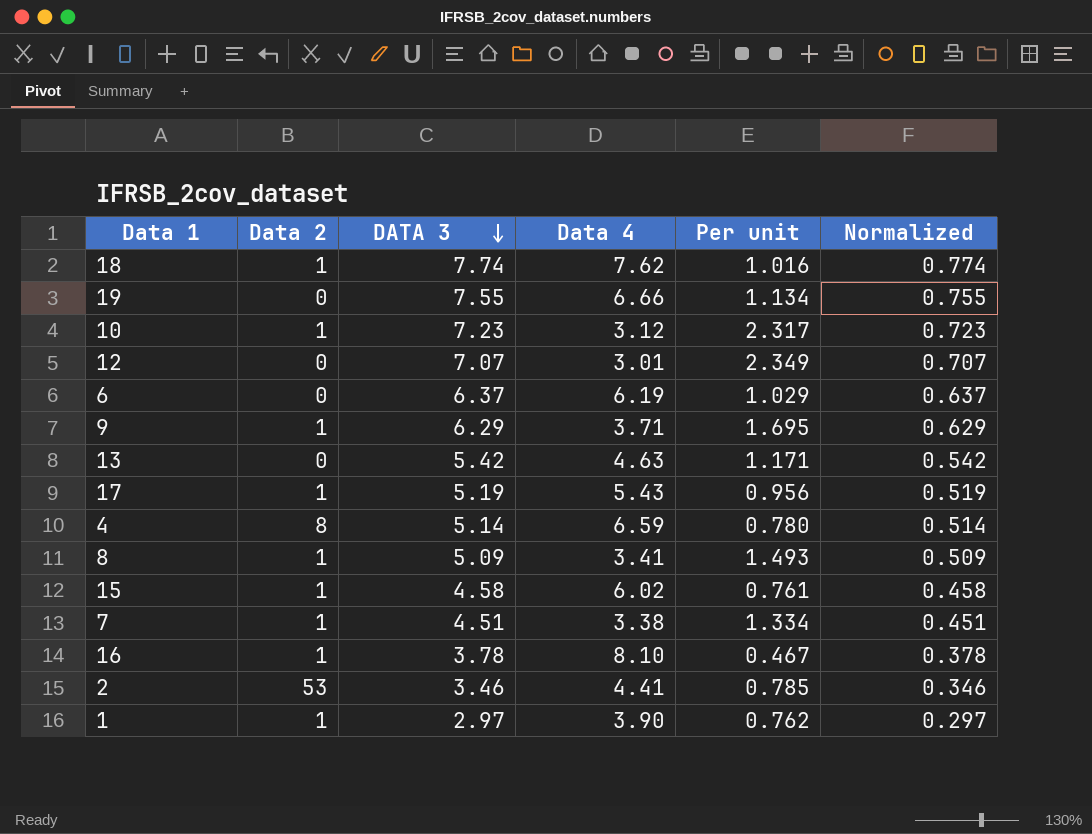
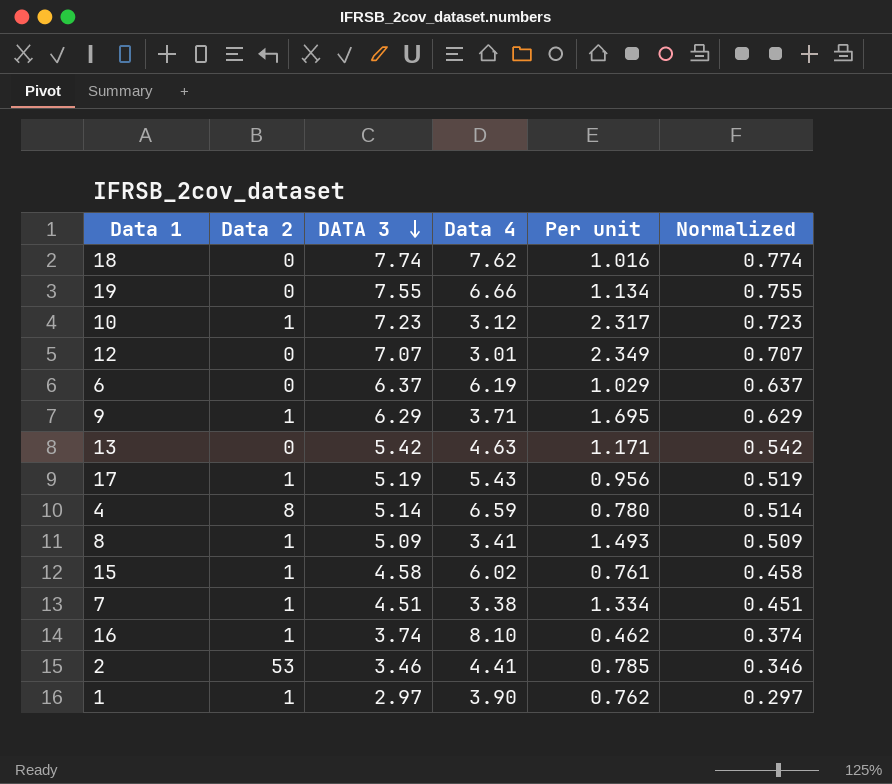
18 | Data 2: 1 -> 0
16 | DATA 3: 3.78 -> 3.74
16 | Per unit: 0.467 -> 0.462
16 | Normalized: 0.378 -> 0.374

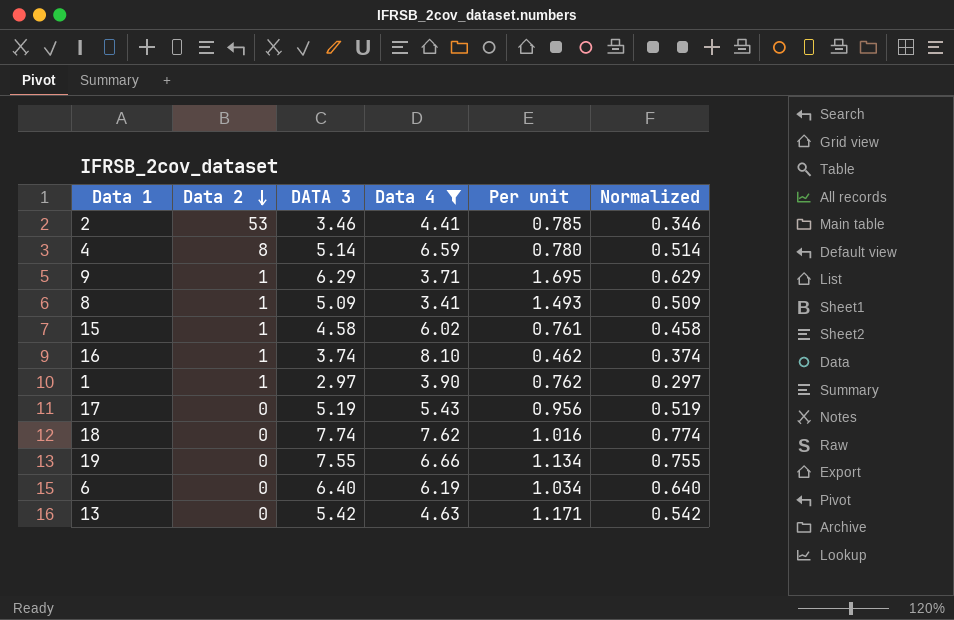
filter: none -> Data 4 >= 3.41
row order: DATA 3 descending -> Data 2 descending
17 | Data 2: 1 -> 0
6 | DATA 3: 6.37 -> 6.40
6 | Per unit: 1.029 -> 1.034
6 | Normalized: 0.637 -> 0.640

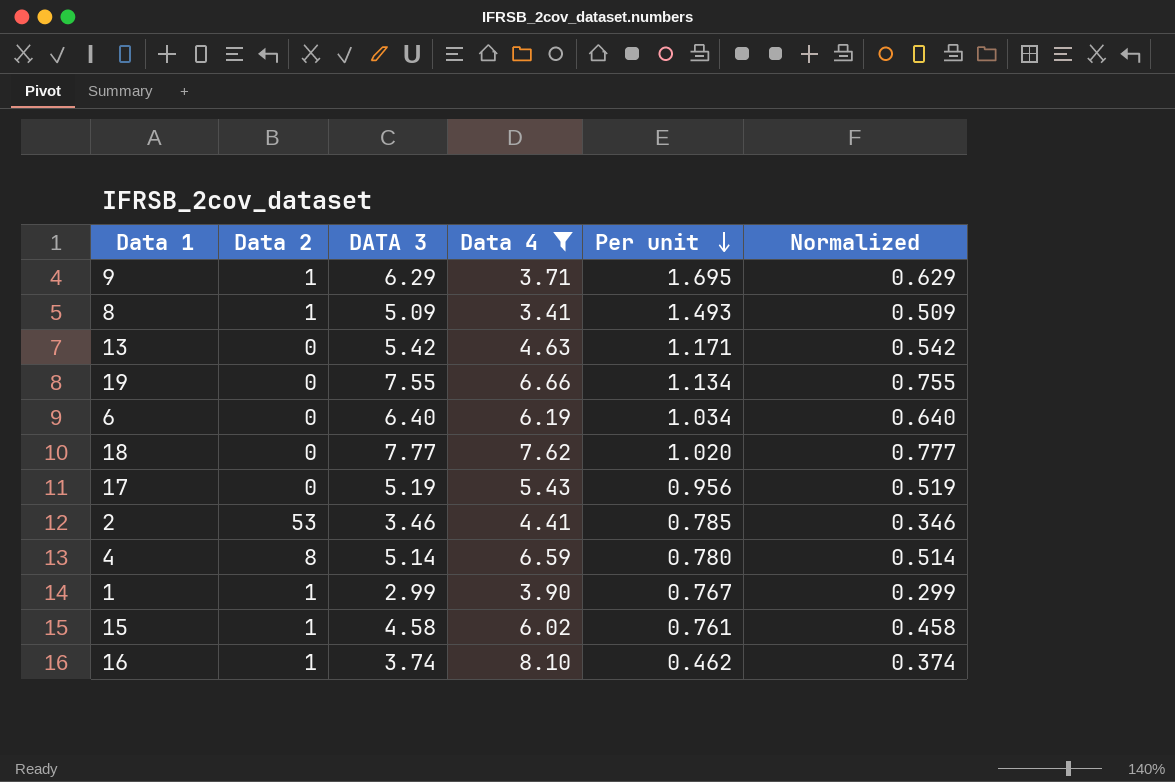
row order: Data 2 descending -> Per unit descending
18 | DATA 3: 7.74 -> 7.77
18 | Per unit: 1.016 -> 1.020
18 | Normalized: 0.774 -> 0.777
1 | DATA 3: 2.97 -> 2.99
1 | Per unit: 0.762 -> 0.767
1 | Normalized: 0.297 -> 0.299

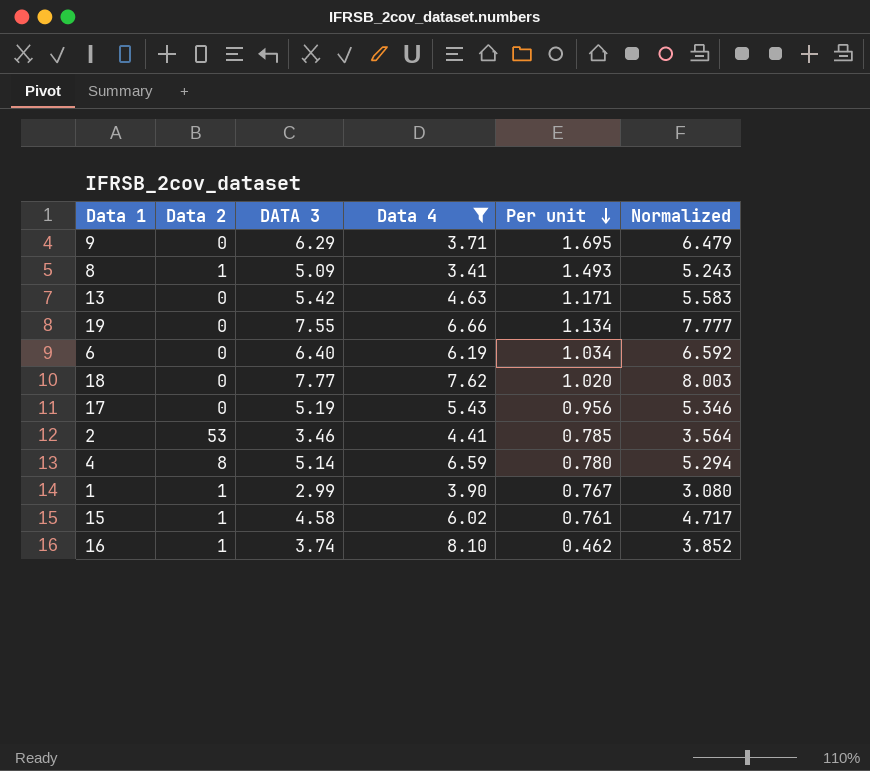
column Normalized | formula: [DATA 3] * 0.1 -> [DATA 3] * 1.03
9 | Data 2: 1 -> 0

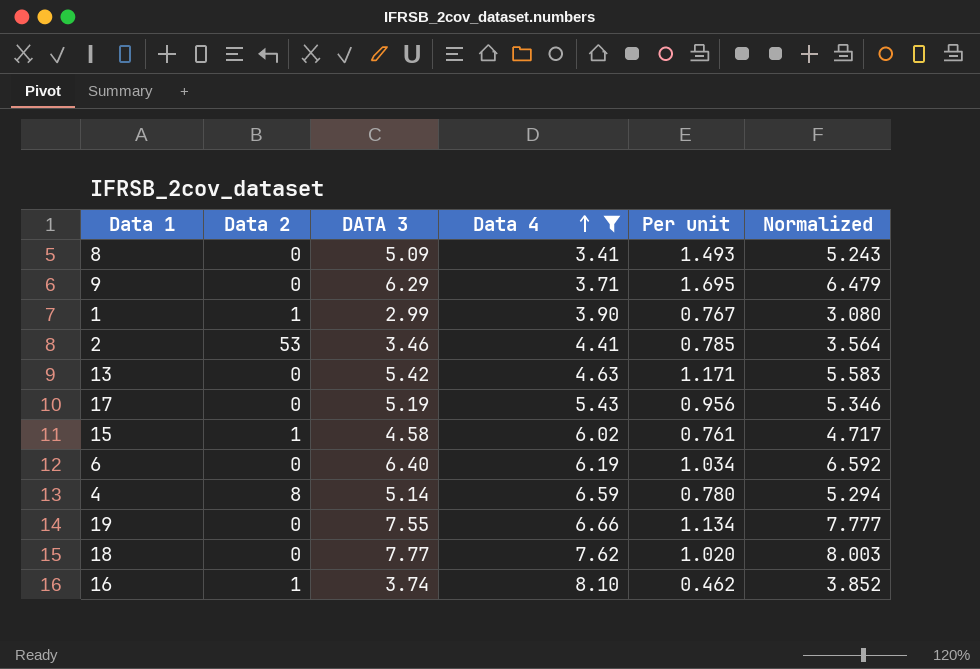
row order: Per unit descending -> Data 4 ascending
8 | Data 2: 1 -> 0

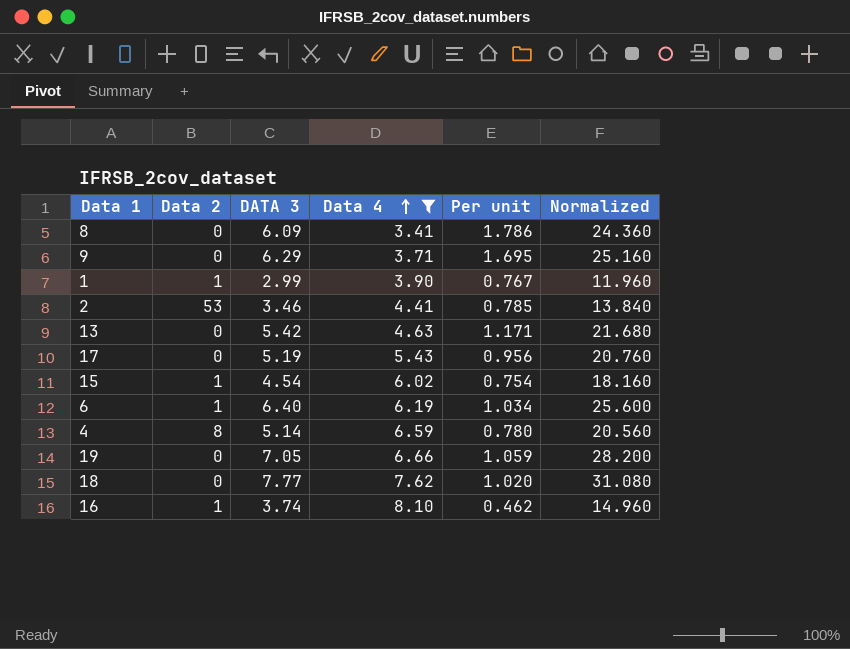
column Normalized | formula: [DATA 3] * 1.03 -> [DATA 3] * 4
8 | DATA 3: 5.09 -> 6.09
8 | Per unit: 1.493 -> 1.786
15 | DATA 3: 4.58 -> 4.54
15 | Per unit: 0.761 -> 0.754
6 | Data 2: 0 -> 1
19 | DATA 3: 7.55 -> 7.05
19 | Per unit: 1.134 -> 1.059

